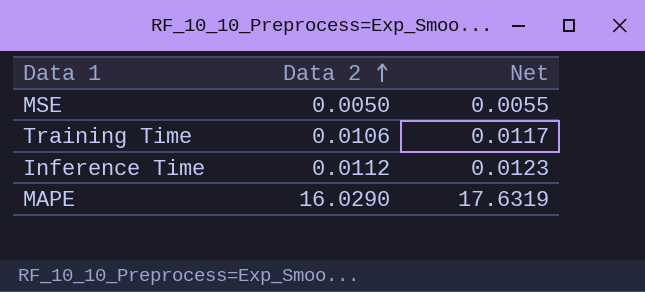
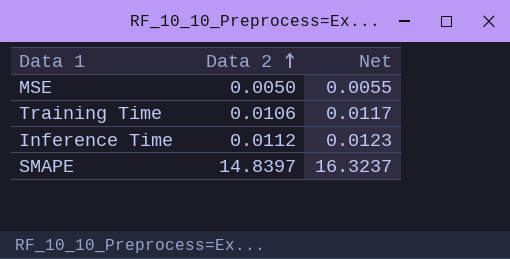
row MAPE: 16.0290 | 17.6319 -> none
row SMAPE: none -> 14.8397 | 16.3237

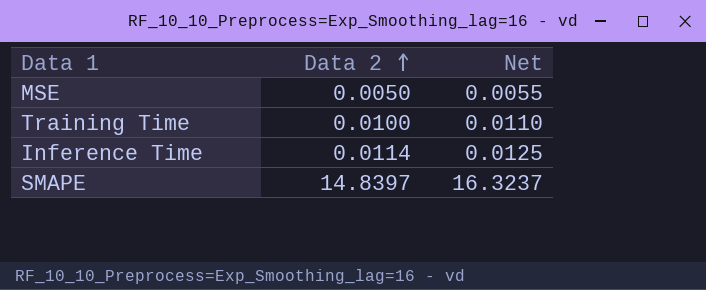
Training Time | Data 2: 0.0106 -> 0.0100
Training Time | Net: 0.0117 -> 0.0110
Inference Time | Data 2: 0.0112 -> 0.0114
Inference Time | Net: 0.0123 -> 0.0125

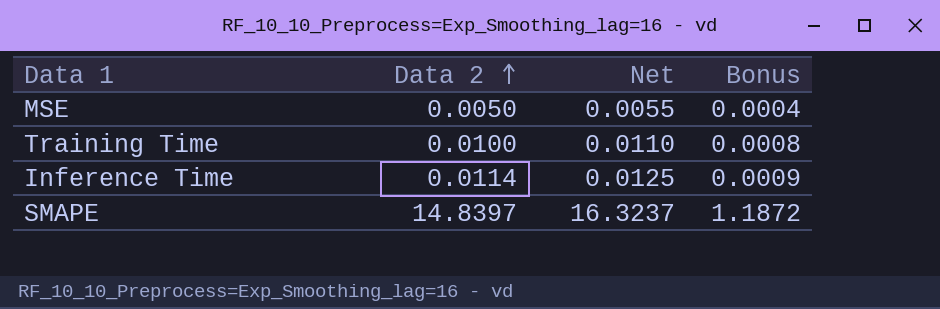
column Bonus | formula: none -> [Data 2] * 0.08

